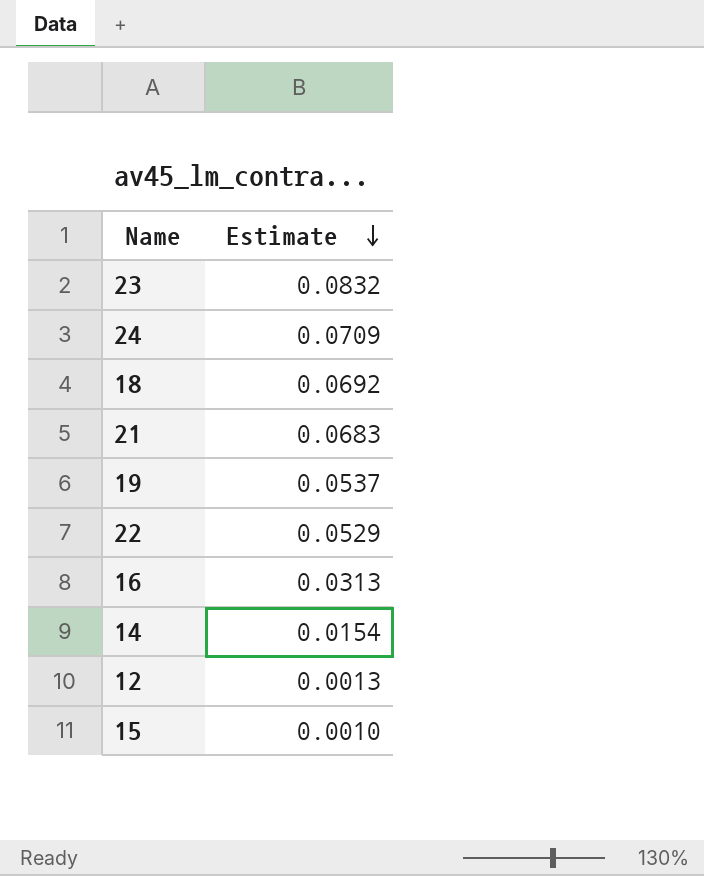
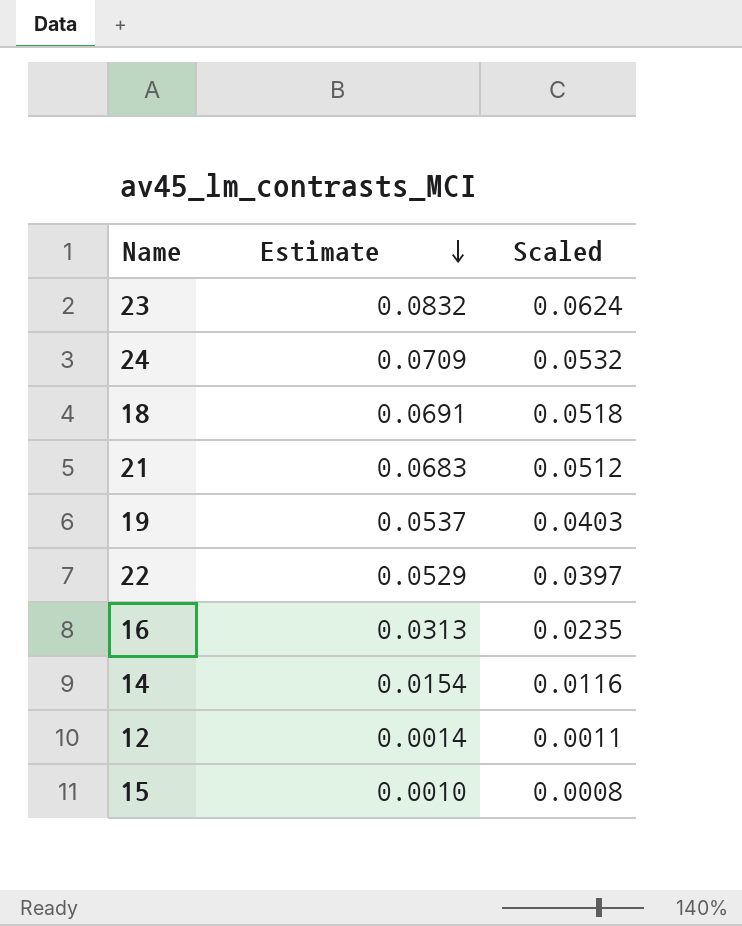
column Scaled | formula: none -> [Estimate] * 0.75
18 | Estimate: 0.0692 -> 0.0691
12 | Estimate: 0.0013 -> 0.0014

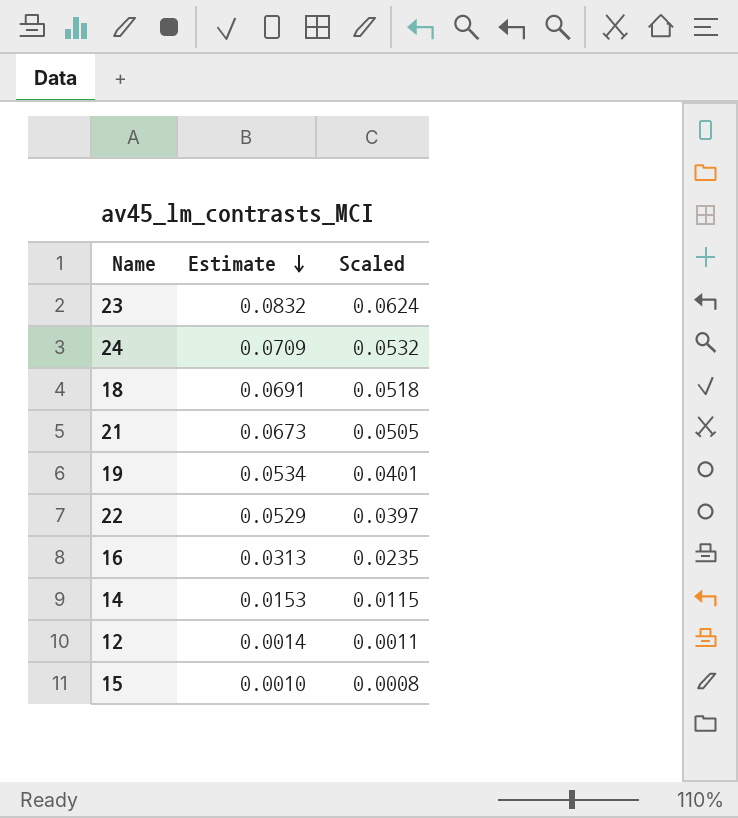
21 | Estimate: 0.0683 -> 0.0673
21 | Scaled: 0.0512 -> 0.0505
19 | Estimate: 0.0537 -> 0.0534
19 | Scaled: 0.0403 -> 0.0401
14 | Estimate: 0.0154 -> 0.0153
14 | Scaled: 0.0116 -> 0.0115

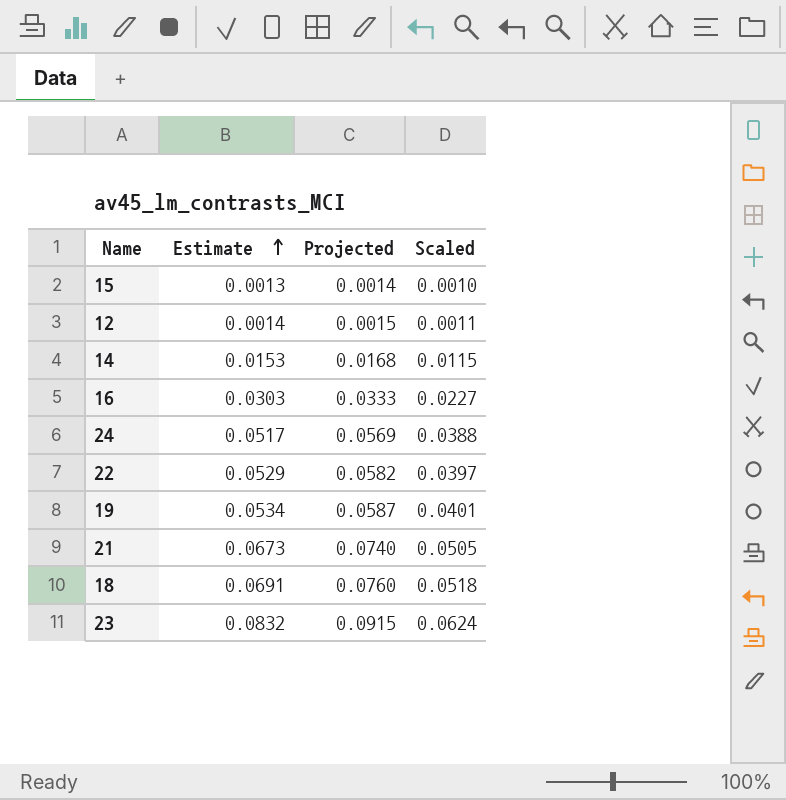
row order: Estimate descending -> Estimate ascending
column Projected | formula: none -> [Estimate] * 1.1
15 | Estimate: 0.0010 -> 0.0013
15 | Scaled: 0.0008 -> 0.0010
16 | Estimate: 0.0313 -> 0.0303
16 | Scaled: 0.0235 -> 0.0227
24 | Estimate: 0.0709 -> 0.0517
24 | Scaled: 0.0532 -> 0.0388

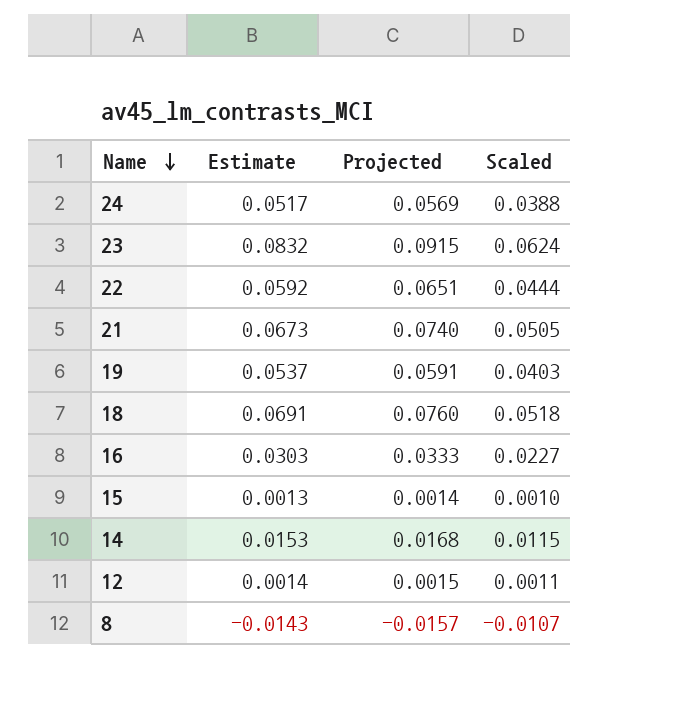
row order: Estimate ascending -> Name descending
22 | Estimate: 0.0529 -> 0.0592
22 | Projected: 0.0582 -> 0.0651
22 | Scaled: 0.0397 -> 0.0444
19 | Estimate: 0.0534 -> 0.0537
19 | Projected: 0.0587 -> 0.0591
19 | Scaled: 0.0401 -> 0.0403
row 8: none -> -0.0143 | -0.0157 | -0.0107

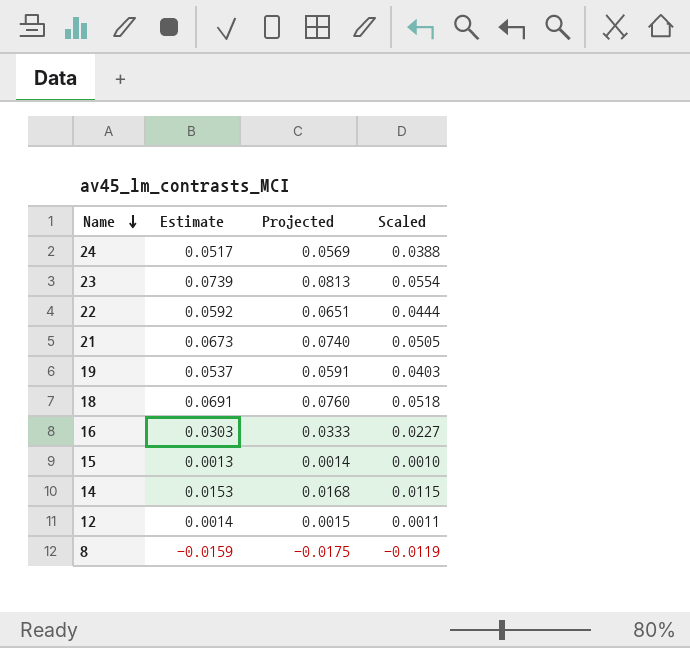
23 | Estimate: 0.0832 -> 0.0739
23 | Projected: 0.0915 -> 0.0813
23 | Scaled: 0.0624 -> 0.0554
8 | Estimate: -0.0143 -> -0.0159
8 | Projected: -0.0157 -> -0.0175
8 | Scaled: -0.0107 -> -0.0119

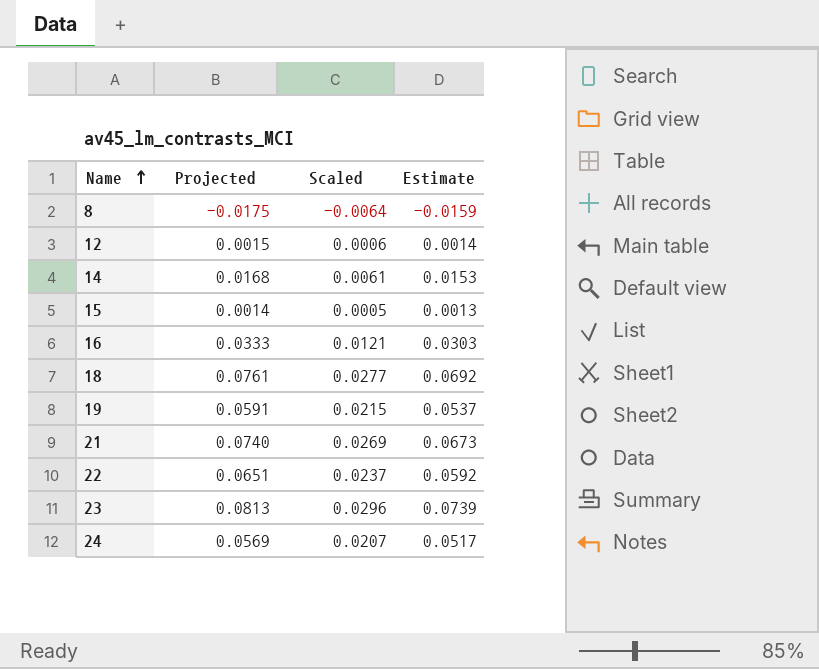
row order: Name descending -> Name ascending
column Scaled | formula: [Estimate] * 0.75 -> [Estimate] * 0.4
column Estimate | position: 2 -> 4
18 | Projected: 0.0760 -> 0.0761
18 | Estimate: 0.0691 -> 0.0692

